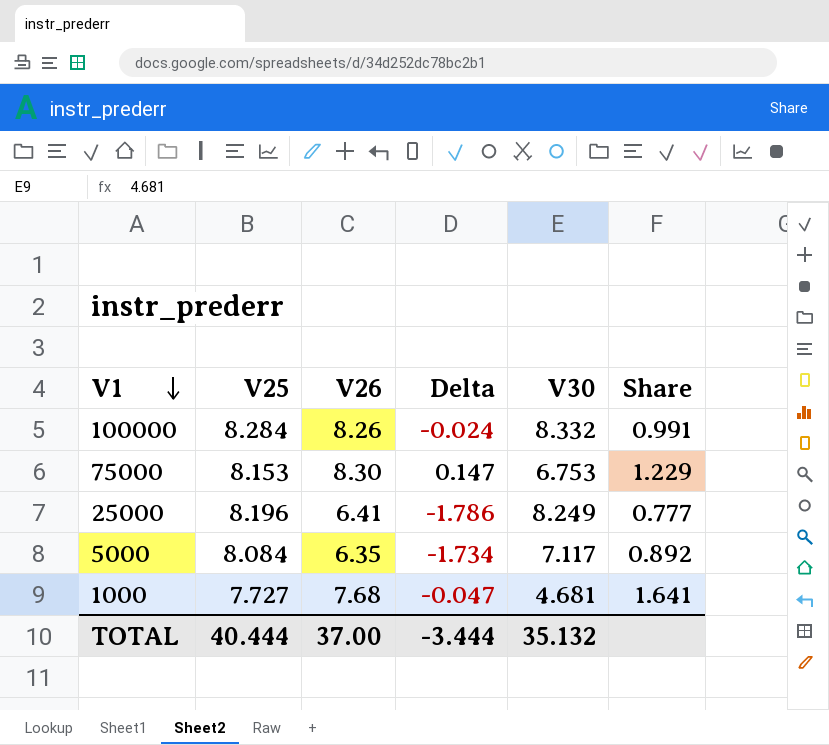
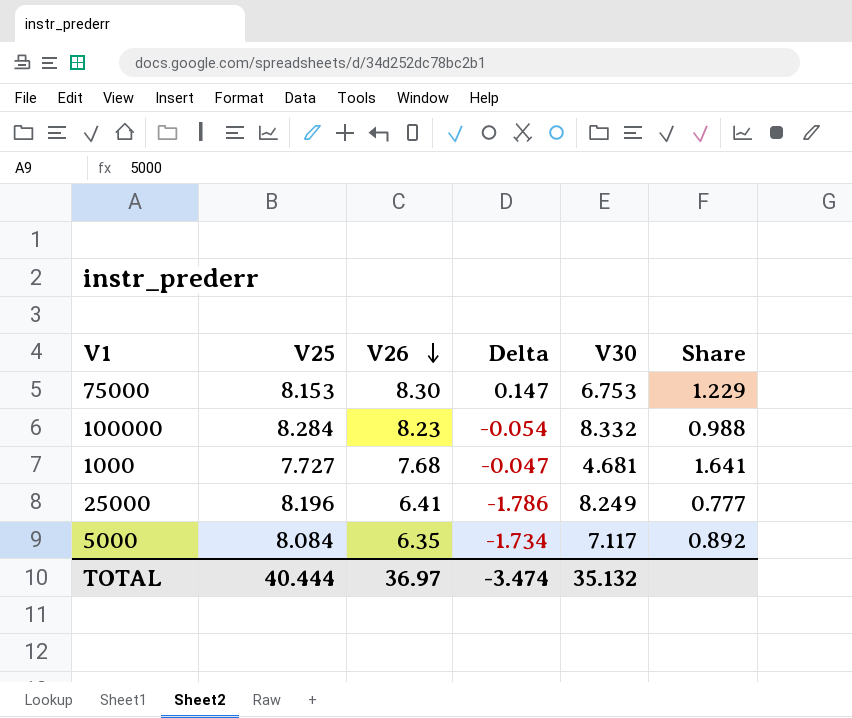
row order: V1 descending -> V26 descending
100000 | V26: 8.26 -> 8.23
100000 | Delta: -0.024 -> -0.054
100000 | Share: 0.991 -> 0.988
TOTAL | V26: 37.00 -> 36.97
TOTAL | Delta: -3.444 -> -3.474

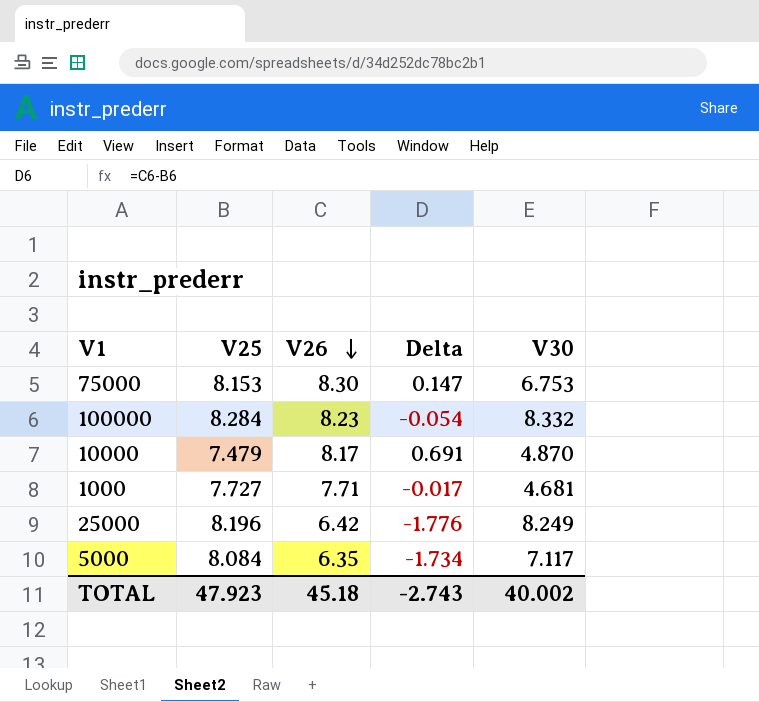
column Share | formula: [V26] / [V30] -> none
row 10000: none -> 7.479 | 8.17 | 0.691 | 4.870
1000 | V26: 7.68 -> 7.71
1000 | Delta: -0.047 -> -0.017
25000 | V26: 6.41 -> 6.42
25000 | Delta: -1.786 -> -1.776
TOTAL | V25: 40.444 -> 47.923
TOTAL | V26: 36.97 -> 45.18
TOTAL | Delta: -3.474 -> -2.743
TOTAL | V30: 35.132 -> 40.002

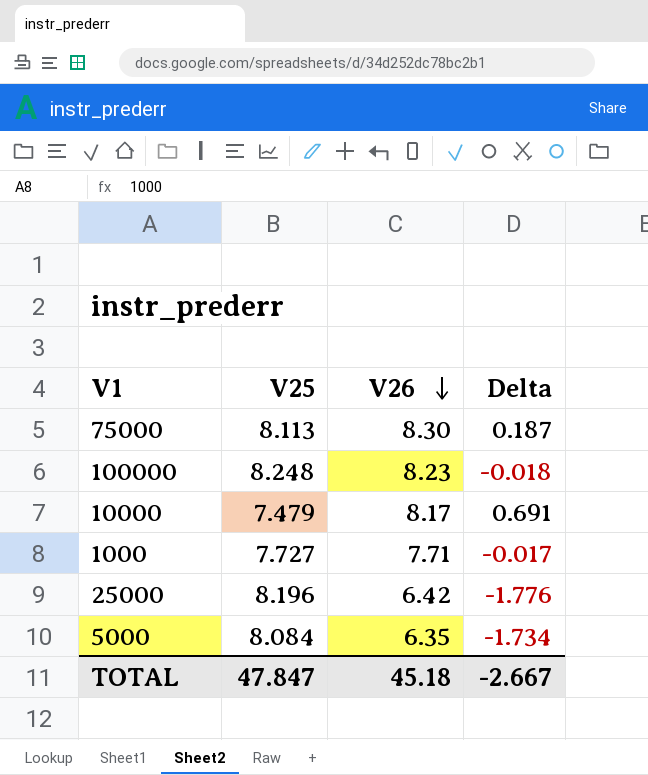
column V30 | position: 5 -> none
75000 | V25: 8.153 -> 8.113
75000 | Delta: 0.147 -> 0.187
100000 | V25: 8.284 -> 8.248
100000 | Delta: -0.054 -> -0.018
TOTAL | V25: 47.923 -> 47.847
TOTAL | Delta: -2.743 -> -2.667

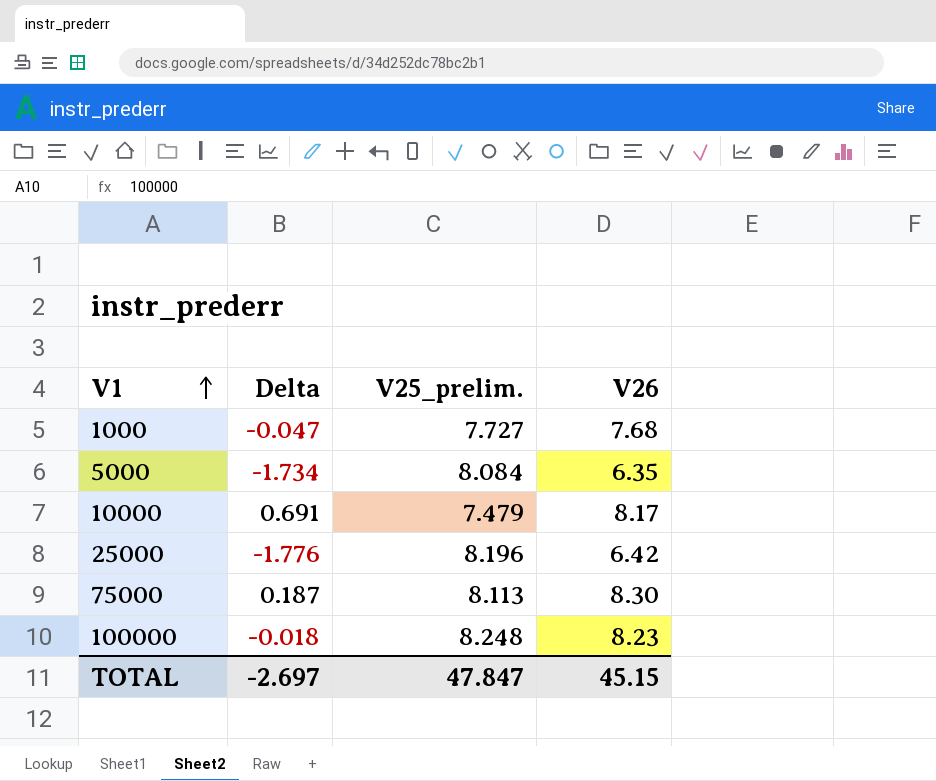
row order: V26 descending -> V1 ascending
column Delta | position: 4 -> 2
column name: V25 -> V25_prelim.
1000 | Delta: -0.017 -> -0.047
1000 | V26: 7.71 -> 7.68
TOTAL | Delta: -2.667 -> -2.697
TOTAL | V26: 45.18 -> 45.15

